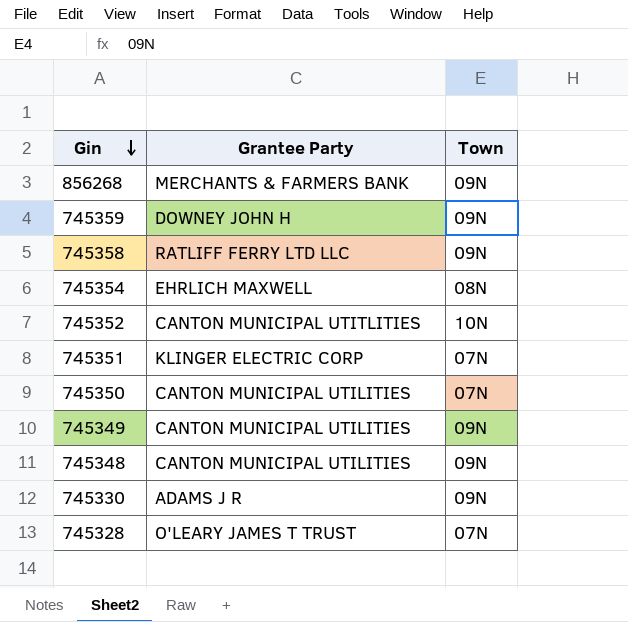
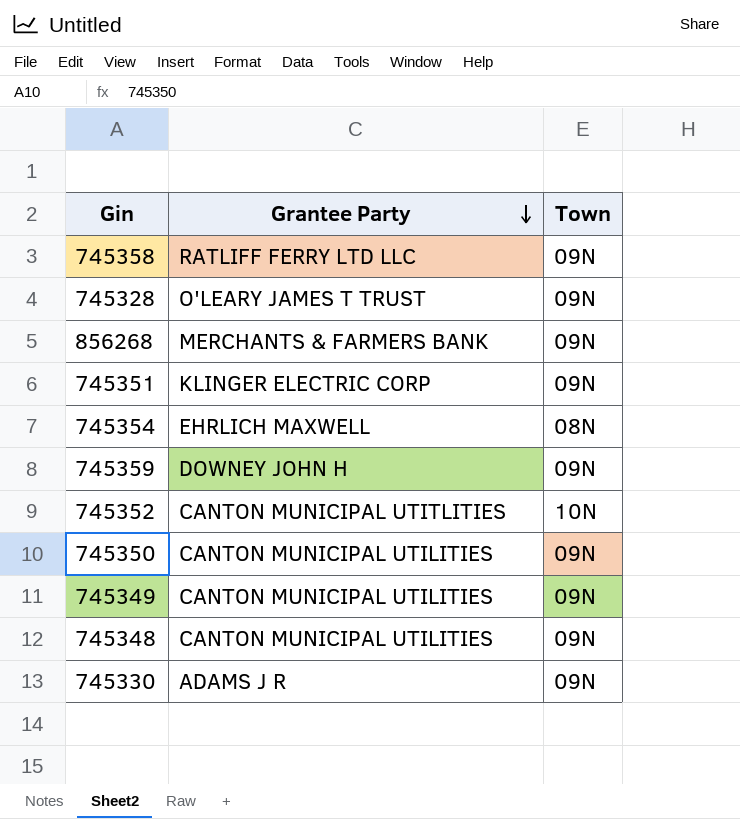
row order: Gin descending -> Grantee Party descending
745328 | Town: 07N -> 09N
745351 | Town: 07N -> 09N
745350 | Town: 07N -> 09N

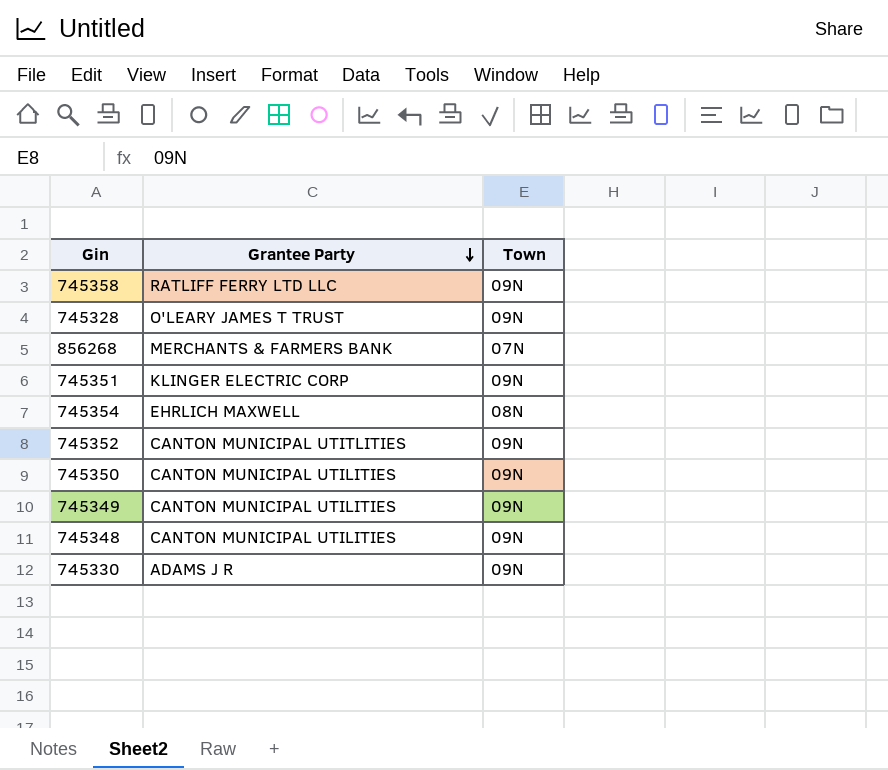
row 745359: DOWNEY JOHN H | 09N -> none
856268 | Town: 09N -> 07N
745352 | Town: 10N -> 09N

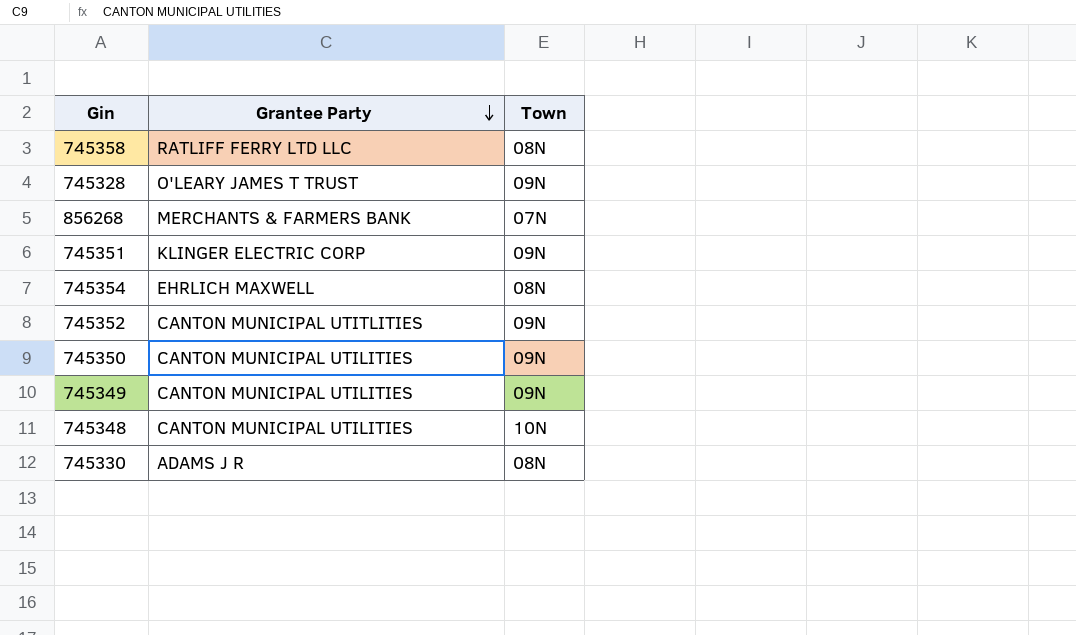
745358 | Town: 09N -> 08N
745348 | Town: 09N -> 10N
745330 | Town: 09N -> 08N

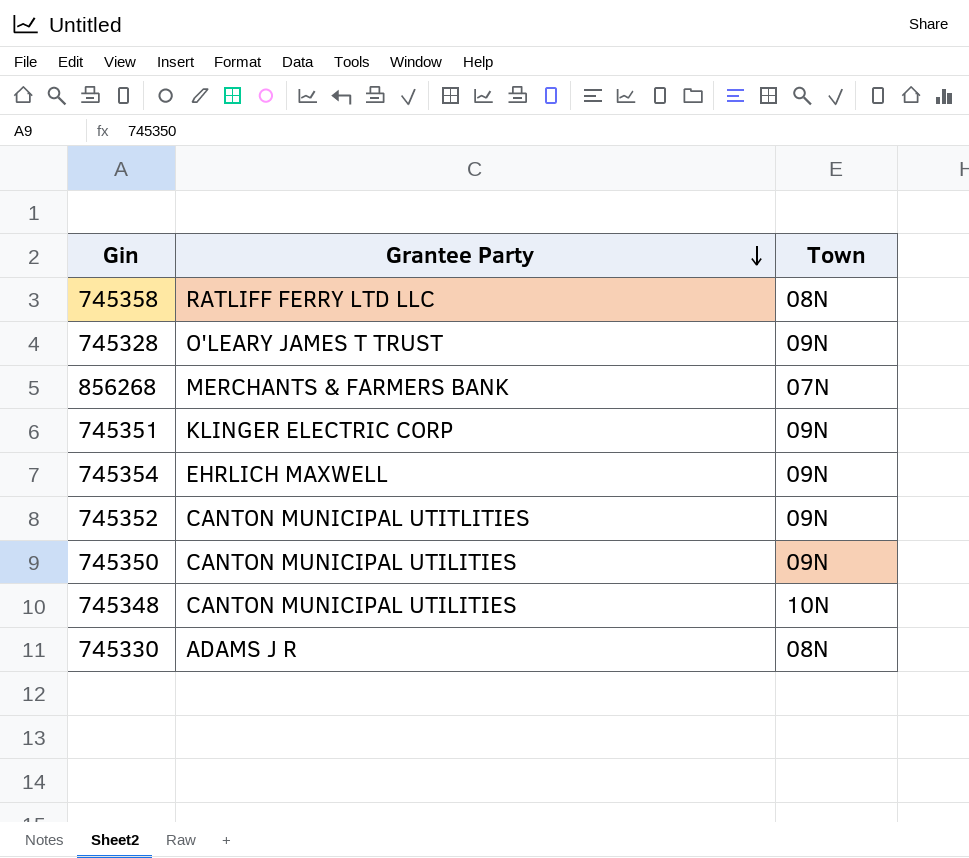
row 745349: CANTON MUNICIPAL UTILITIES | 09N -> none
745354 | Town: 08N -> 09N

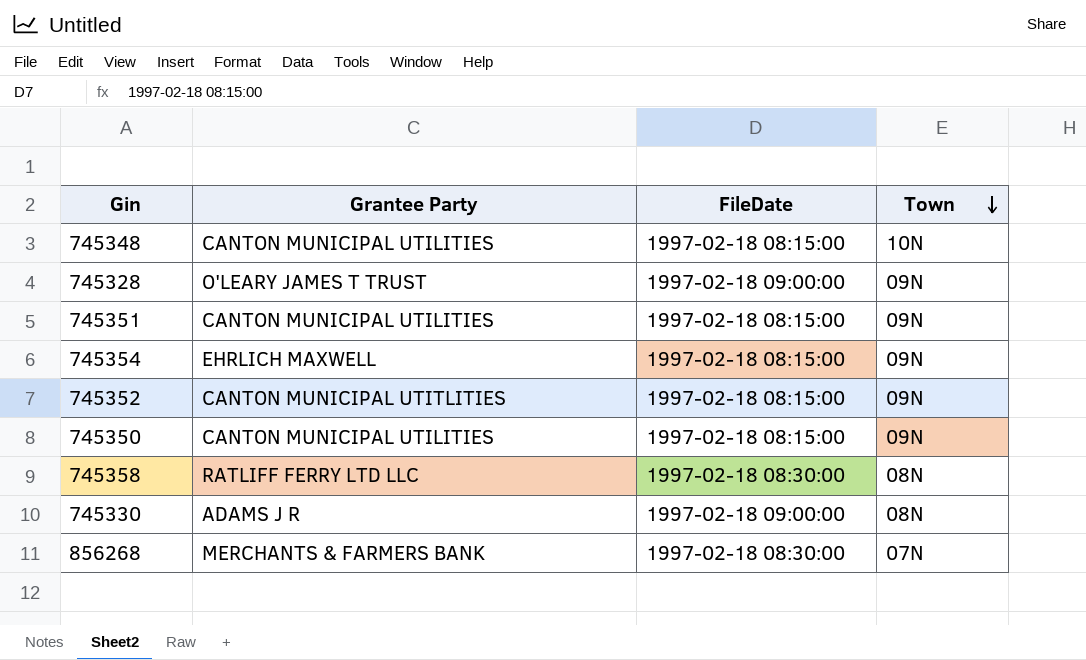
row order: Grantee Party descending -> Town descending
column FileDate | position: none -> 3
745351 | Grantee Party: KLINGER ELECTRIC CORP -> CANTON MUNICIPAL UTILITIES

